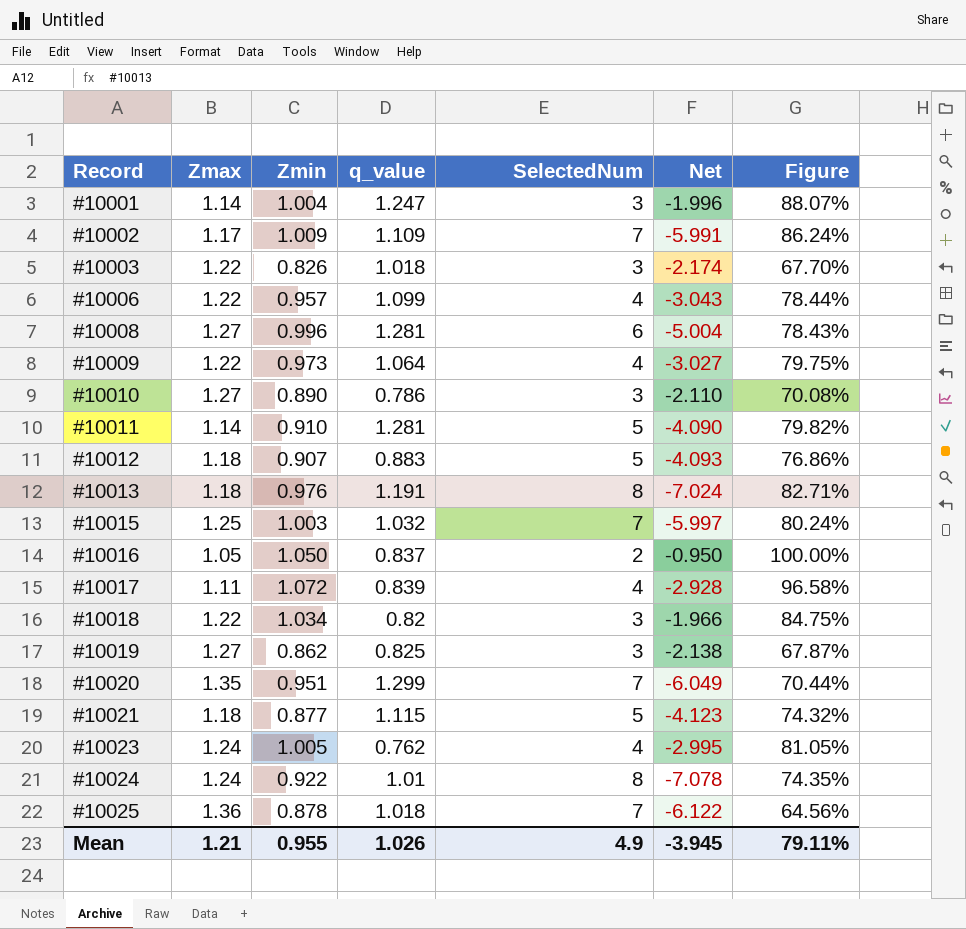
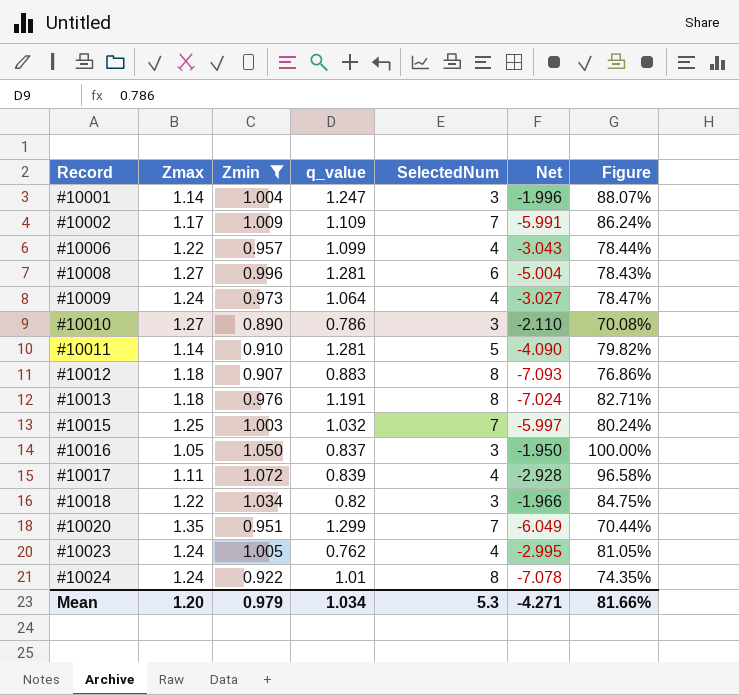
filter: none -> Zmin >= 0.890
#10009 | Zmax: 1.22 -> 1.24
#10009 | Figure: 79.75% -> 78.47%
#10012 | SelectedNum: 5 -> 8
#10012 | Net: -4.093 -> -7.093
#10016 | SelectedNum: 2 -> 3
#10016 | Net: -0.950 -> -1.950
Mean | Zmax: 1.21 -> 1.20
Mean | Zmin: 0.955 -> 0.979
Mean | q_value: 1.026 -> 1.034
Mean | SelectedNum: 4.9 -> 5.3
Mean | Net: -3.945 -> -4.271
Mean | Figure: 79.11% -> 81.66%

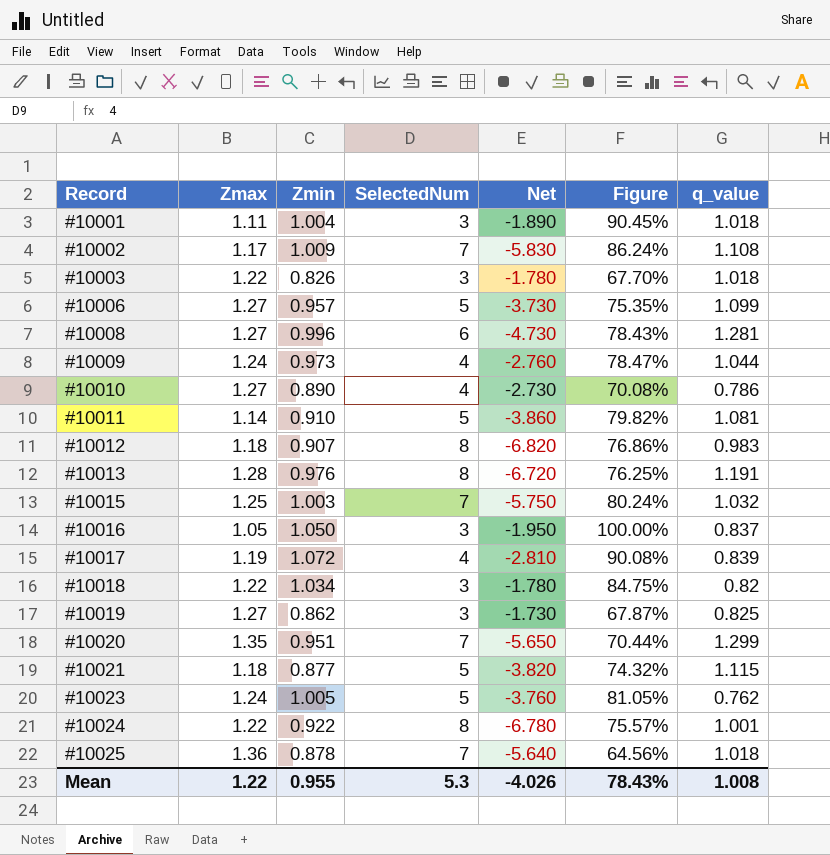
filter: Zmin >= 0.890 -> none
column Net | formula: [Zmin] - [SelectedNum] -> [Zmax] - [SelectedNum]
column q_value | position: 4 -> 7
#10001 | Zmax: 1.14 -> 1.11
#10001 | Figure: 88.07% -> 90.45%
#10001 | q_value: 1.247 -> 1.018
#10002 | q_value: 1.109 -> 1.108
#10006 | Zmax: 1.22 -> 1.27
#10006 | SelectedNum: 4 -> 5
#10006 | Figure: 78.44% -> 75.35%
#10009 | q_value: 1.064 -> 1.044
#10010 | SelectedNum: 3 -> 4
#10011 | q_value: 1.281 -> 1.081
#10012 | q_value: 0.883 -> 0.983
#10013 | Zmax: 1.18 -> 1.28
#10013 | Figure: 82.71% -> 76.25%
#10017 | Zmax: 1.11 -> 1.19
#10017 | Figure: 96.58% -> 90.08%
#10023 | SelectedNum: 4 -> 5
#10024 | Zmax: 1.24 -> 1.22
#10024 | Figure: 74.35% -> 75.57%
#10024 | q_value: 1.01 -> 1.001
Mean | Zmax: 1.20 -> 1.22
Mean | Zmin: 0.979 -> 0.955
Mean | Net: -4.271 -> -4.026
Mean | Figure: 81.66% -> 78.43%
Mean | q_value: 1.034 -> 1.008

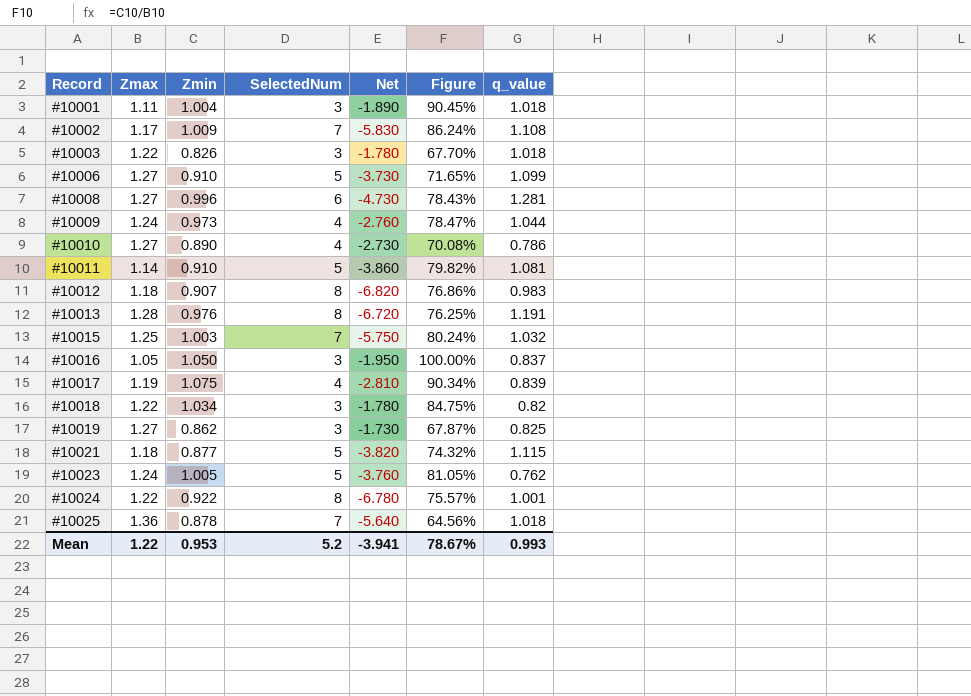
row #10020: 1.35 | 0.951 | 7 | -5.650 | 70.44% | 1.299 -> none
#10006 | Zmin: 0.957 -> 0.910
#10006 | Figure: 75.35% -> 71.65%
#10017 | Zmin: 1.072 -> 1.075
#10017 | Figure: 90.08% -> 90.34%
Mean | Zmin: 0.955 -> 0.953
Mean | SelectedNum: 5.3 -> 5.2
Mean | Net: -4.026 -> -3.941
Mean | Figure: 78.43% -> 78.67%
Mean | q_value: 1.008 -> 0.993

